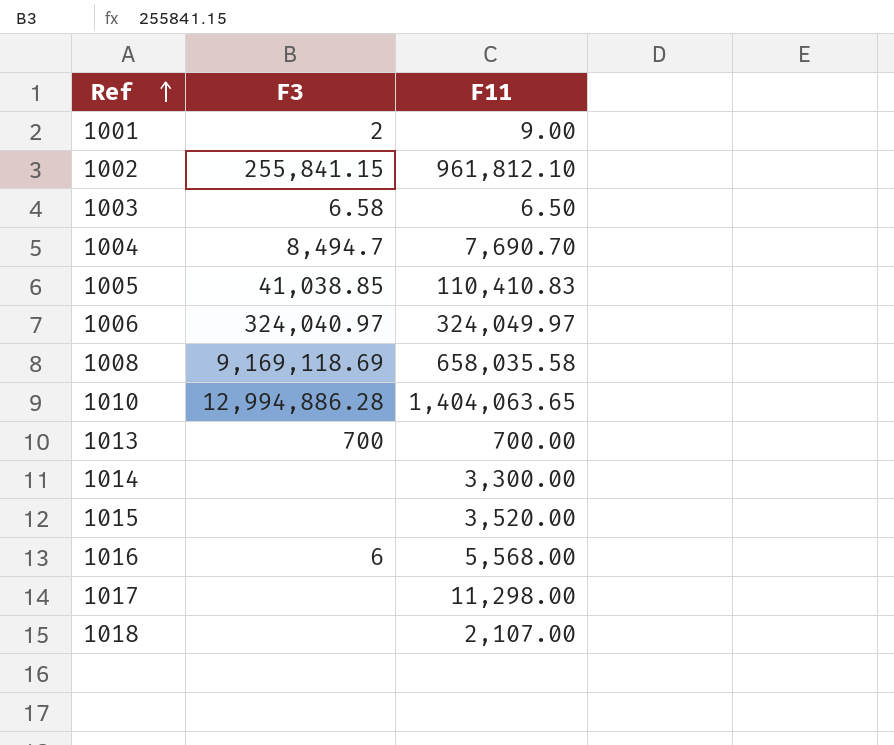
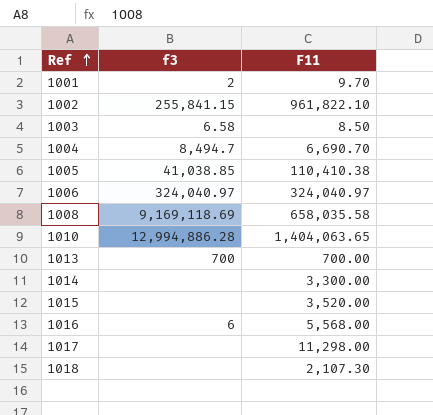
column name: F3 -> f3
1001 | F11: 9.00 -> 9.70
1002 | F11: 961,812.10 -> 961,822.10
1003 | F11: 6.50 -> 8.50
1004 | F11: 7,690.70 -> 6,690.70
1005 | F11: 110,410.83 -> 110,410.38
1006 | F11: 324,049.97 -> 324,040.97
1018 | F11: 2,107.00 -> 2,107.30

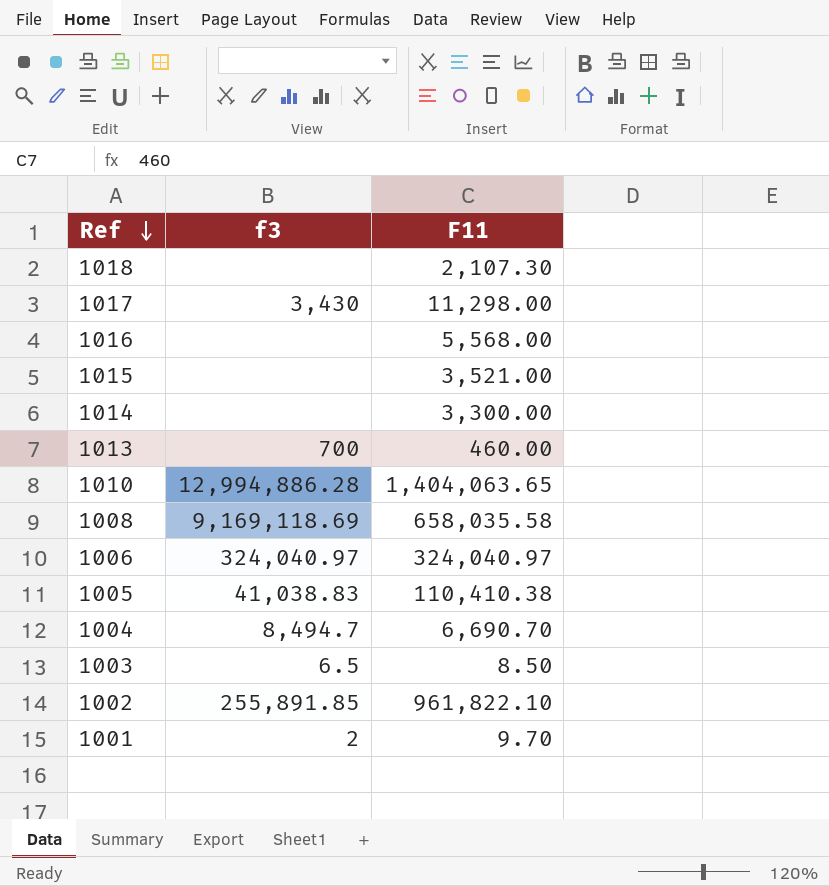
row order: Ref ascending -> Ref descending
1017 | f3: none -> 3,430
1016 | f3: 6 -> none
1015 | F11: 3,520.00 -> 3,521.00
1013 | F11: 700.00 -> 460.00
1005 | f3: 41,038.85 -> 41,038.83
1003 | f3: 6.58 -> 6.5
1002 | f3: 255,841.15 -> 255,891.85

